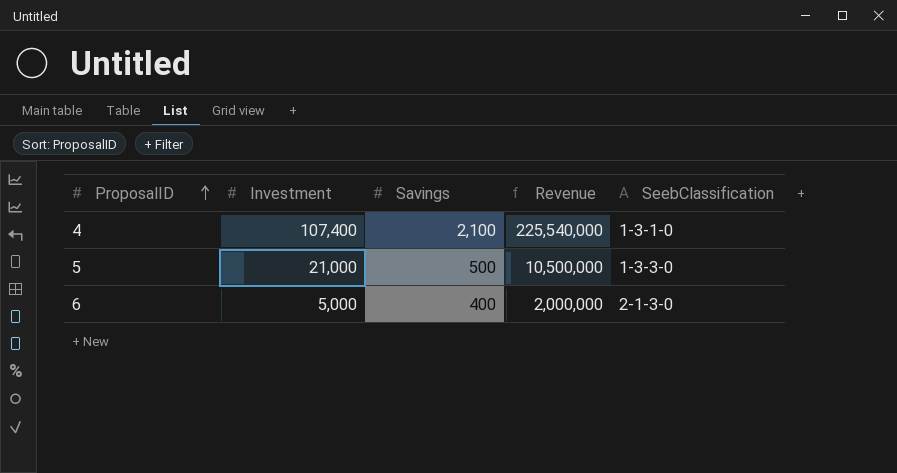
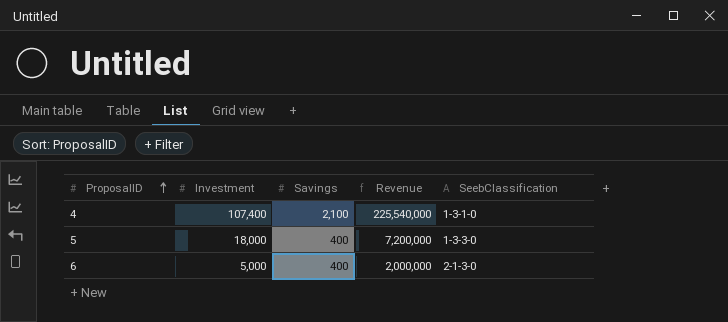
5 | Investment: 21,000 -> 18,000
5 | Savings: 500 -> 400
5 | Revenue: 10,500,000 -> 7,200,000

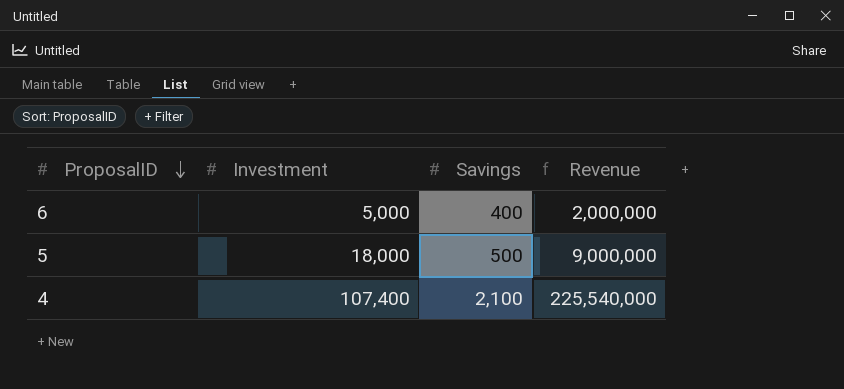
row order: ProposalID ascending -> ProposalID descending
column SeebClassification | position: 5 -> none
5 | Savings: 400 -> 500
5 | Revenue: 7,200,000 -> 9,000,000

